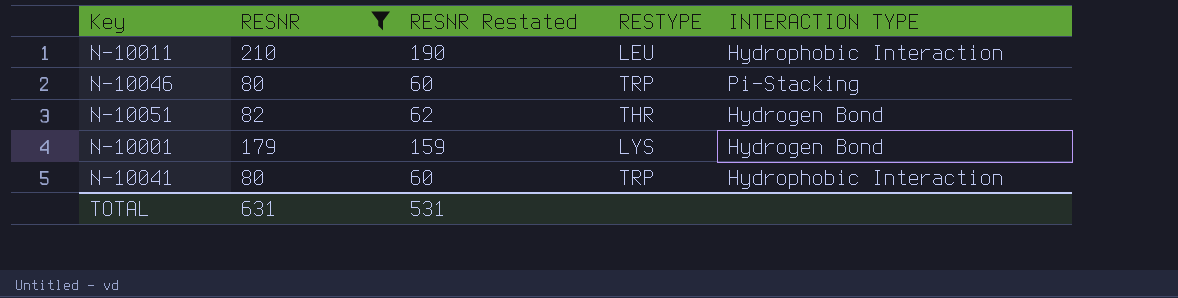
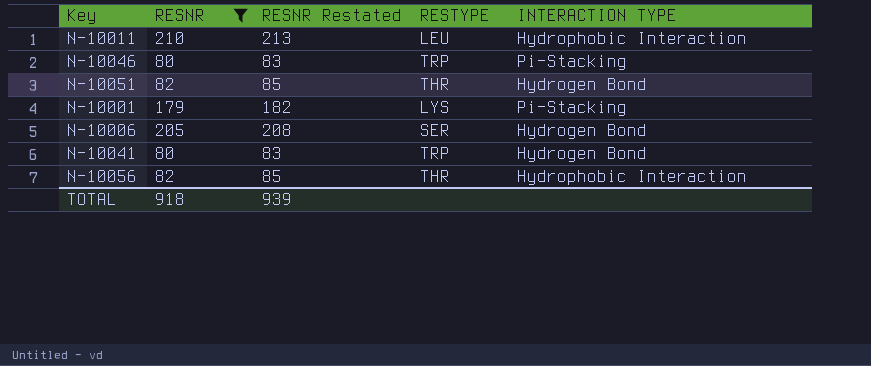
column RESNR Restated | formula: [RESNR] - 20 -> [RESNR] + 3
N-10001 | INTERACTION TYPE: Hydrogen Bond -> Pi-Stacking
row N-10006: none -> 205 | 208 | SER | Hydrogen Bond
N-10041 | INTERACTION TYPE: Hydrophobic Interaction -> Hydrogen Bond
row N-10056: none -> 82 | 85 | THR | Hydrophobic Interaction
TOTAL | RESNR: 631 -> 918
TOTAL | RESNR Restated: 531 -> 939

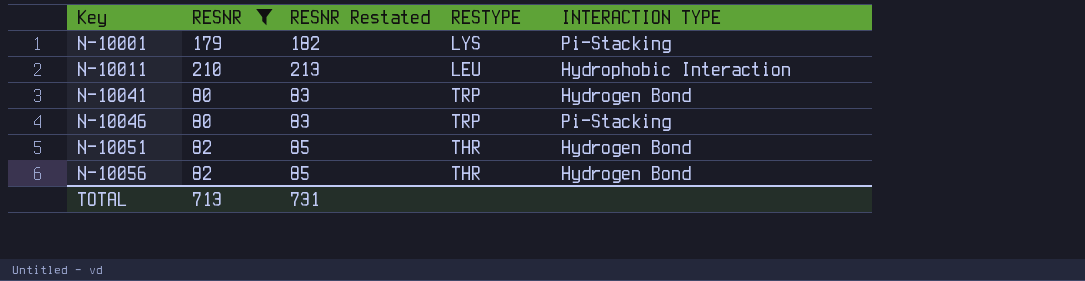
row order: none -> Key ascending
row N-10006: 205 | 208 | SER | Hydrogen Bond -> none
N-10056 | INTERACTION TYPE: Hydrophobic Interaction -> Hydrogen Bond
TOTAL | RESNR: 918 -> 713
TOTAL | RESNR Restated: 939 -> 731

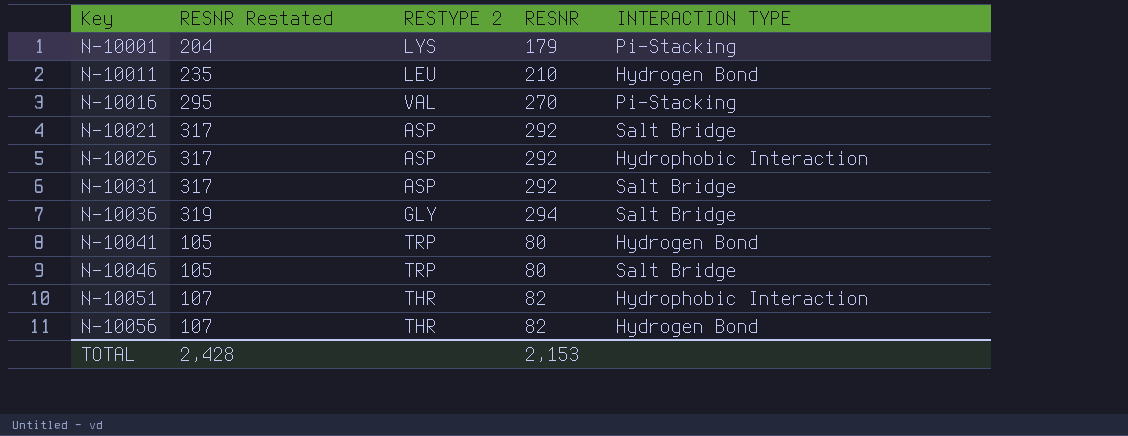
filter: RESNR <= 210 -> none
column RESNR Restated | formula: [RESNR] + 3 -> [RESNR] + 25
column name: RESTYPE -> RESTYPE 2
column RESNR | position: 2 -> 4
N-10011 | INTERACTION TYPE: Hydrophobic Interaction -> Hydrogen Bond
N-10046 | INTERACTION TYPE: Pi-Stacking -> Salt Bridge
N-10051 | INTERACTION TYPE: Hydrogen Bond -> Hydrophobic Interaction
TOTAL | RESNR Restated: 731 -> 2,428
TOTAL | RESNR: 713 -> 2,153

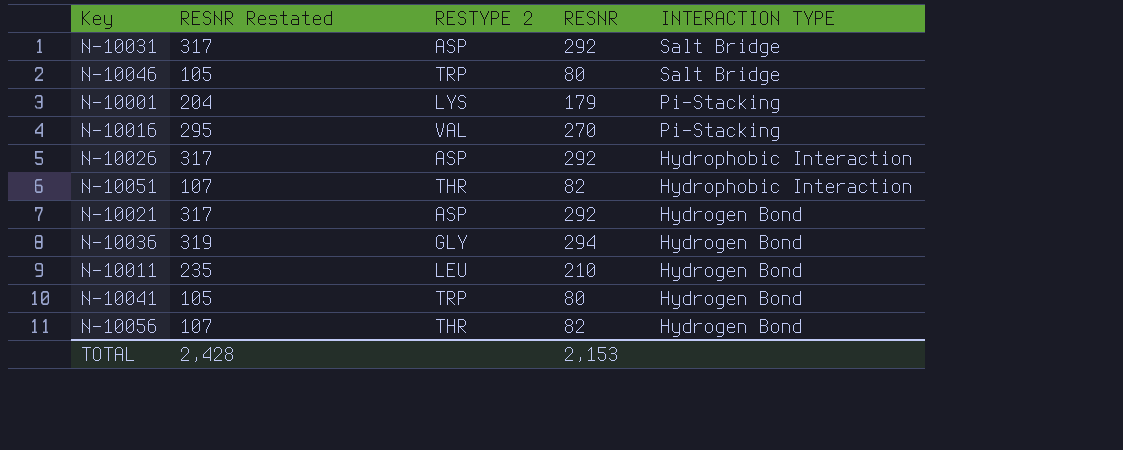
row order: Key ascending -> INTERACTION TYPE descending
N-10021 | INTERACTION TYPE: Salt Bridge -> Hydrogen Bond
N-10036 | INTERACTION TYPE: Salt Bridge -> Hydrogen Bond

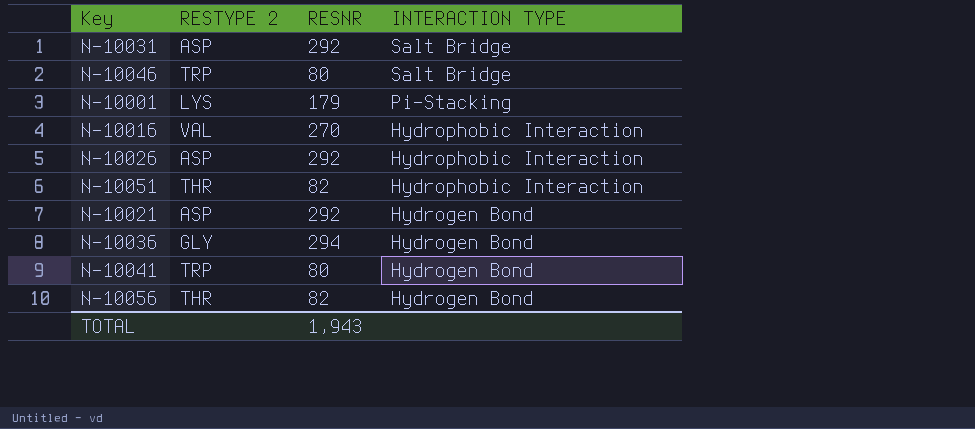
column RESNR Restated | formula: [RESNR] + 25 -> none
row N-10011: 235 | LEU | 210 | Hydrogen Bond -> none
N-10016 | INTERACTION TYPE: Pi-Stacking -> Hydrophobic Interaction
TOTAL | RESNR: 2,153 -> 1,943

